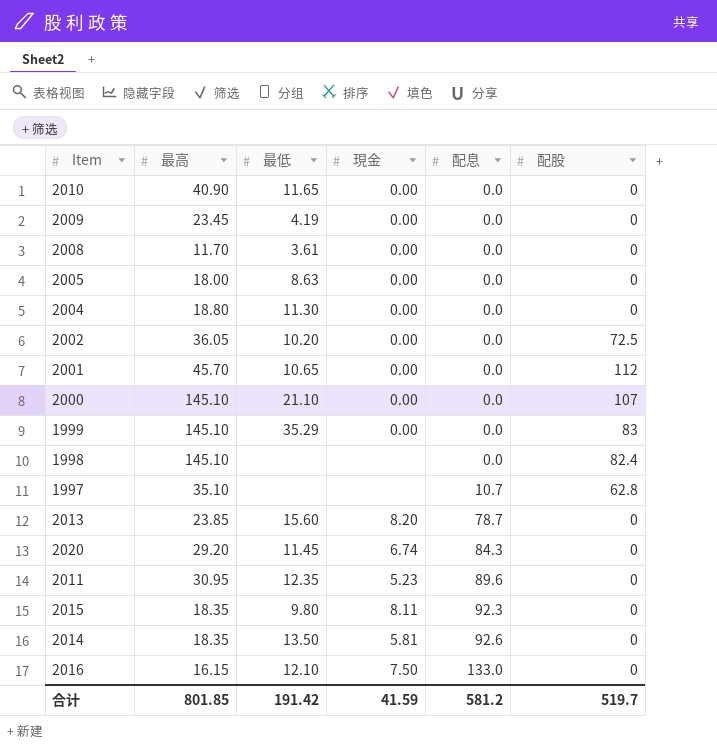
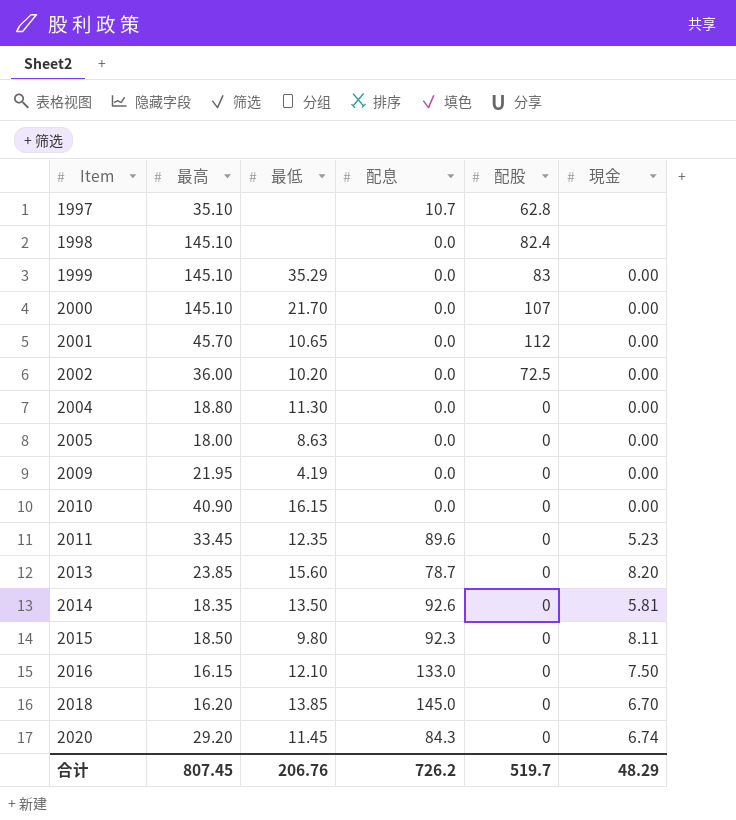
row order: 配息 ascending -> Item ascending
column 現金 | position: 4 -> 6
row 2008: 11.70 | 3.61 | 0.00 | 0.0 | 0 -> none
2000 | 最低: 21.10 -> 21.70
2002 | 最高: 36.05 -> 36.00
2009 | 最高: 23.45 -> 21.95
2010 | 最低: 11.65 -> 16.15
2011 | 最高: 30.95 -> 33.45
2015 | 最高: 18.35 -> 18.50
row 2018: none -> 16.20 | 13.85 | 145.0 | 0 | 6.70
合计 | 最高: 801.85 -> 807.45
合计 | 最低: 191.42 -> 206.76
合计 | 配息: 581.2 -> 726.2
合计 | 現金: 41.59 -> 48.29

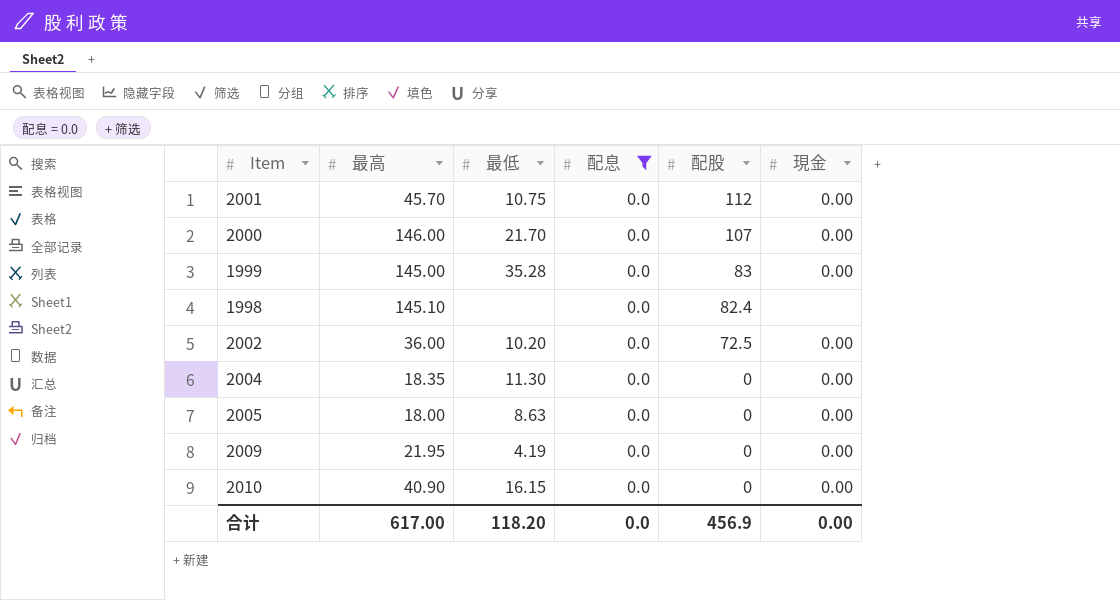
filter: none -> 配息 = 0.0
row order: Item ascending -> 配股 descending
2001 | 最低: 10.65 -> 10.75
2000 | 最高: 145.10 -> 146.00
1999 | 最高: 145.10 -> 145.00
1999 | 最低: 35.29 -> 35.28
2004 | 最高: 18.80 -> 18.35
合计 | 最高: 807.45 -> 617.00
合计 | 最低: 206.76 -> 118.20
合计 | 配息: 726.2 -> 0.0
合计 | 配股: 519.7 -> 456.9
合计 | 現金: 48.29 -> 0.00

